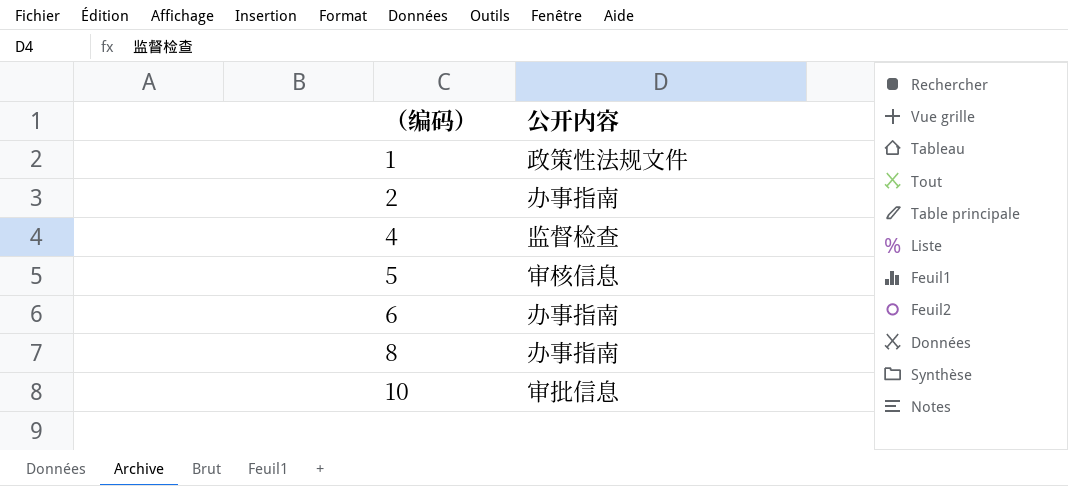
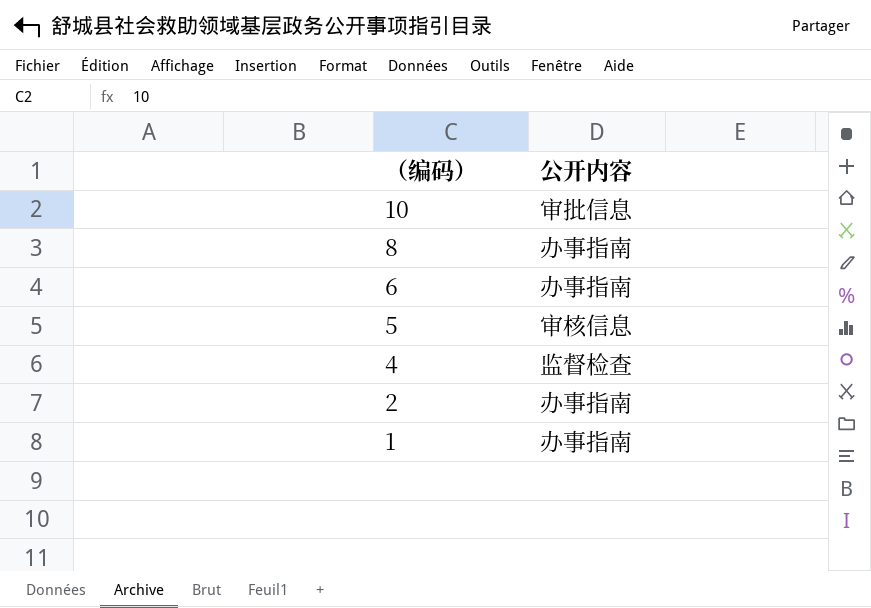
row order: （编码） ascending -> （编码） descending
1 | 公开内容: 政策性法规文件 -> 办事指南

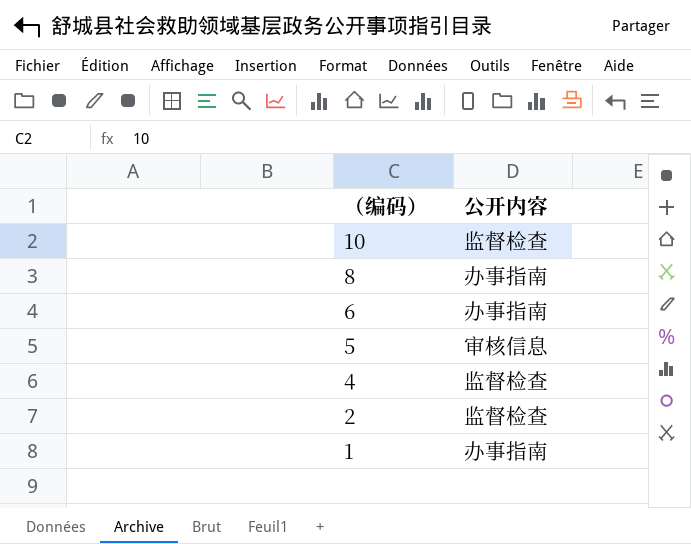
10 | 公开内容: 审批信息 -> 监督检查
2 | 公开内容: 办事指南 -> 监督检查

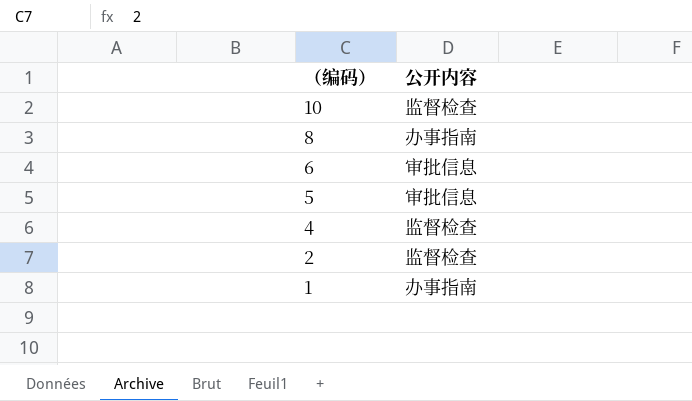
6 | 公开内容: 办事指南 -> 审批信息
5 | 公开内容: 审核信息 -> 审批信息

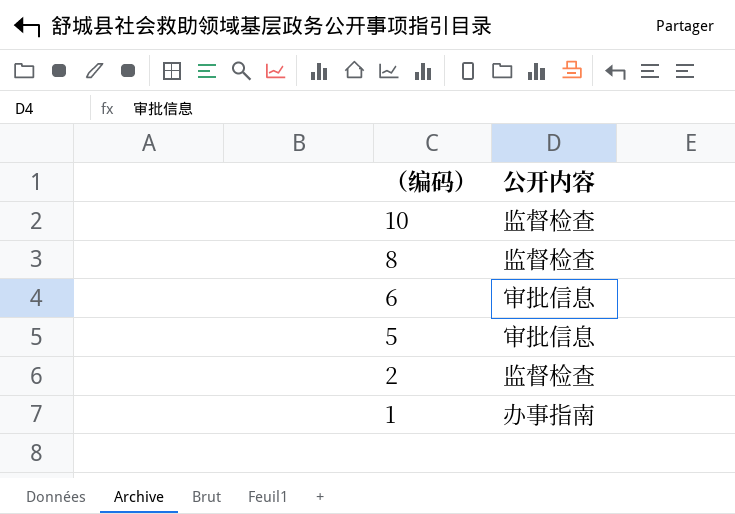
row 4: 监督检查 -> none
8 | 公开内容: 办事指南 -> 监督检查

